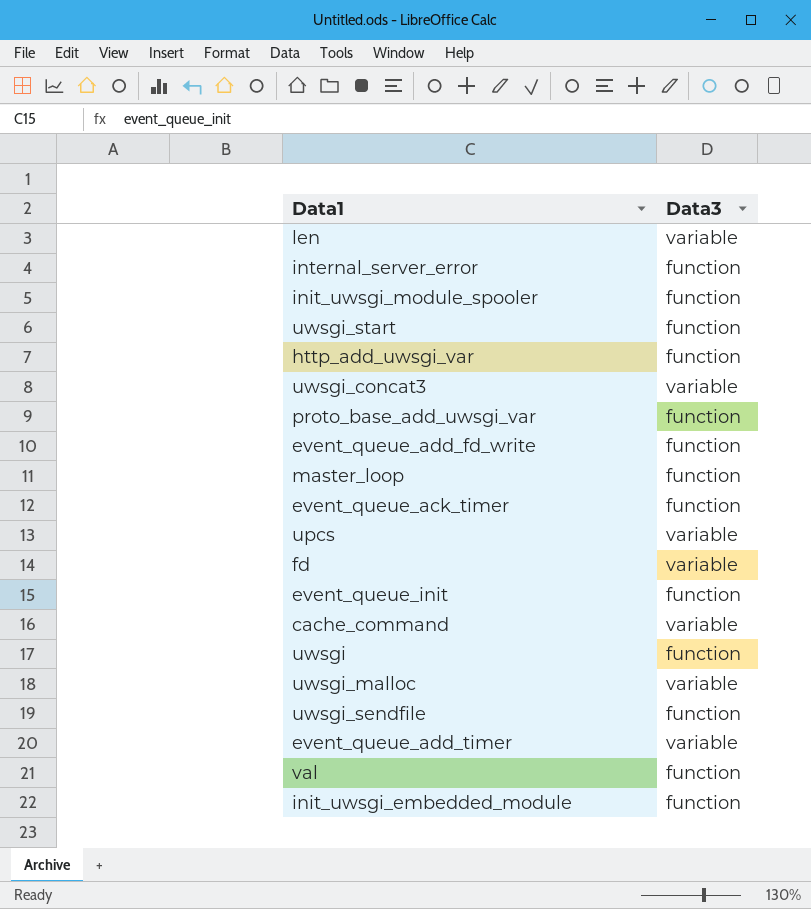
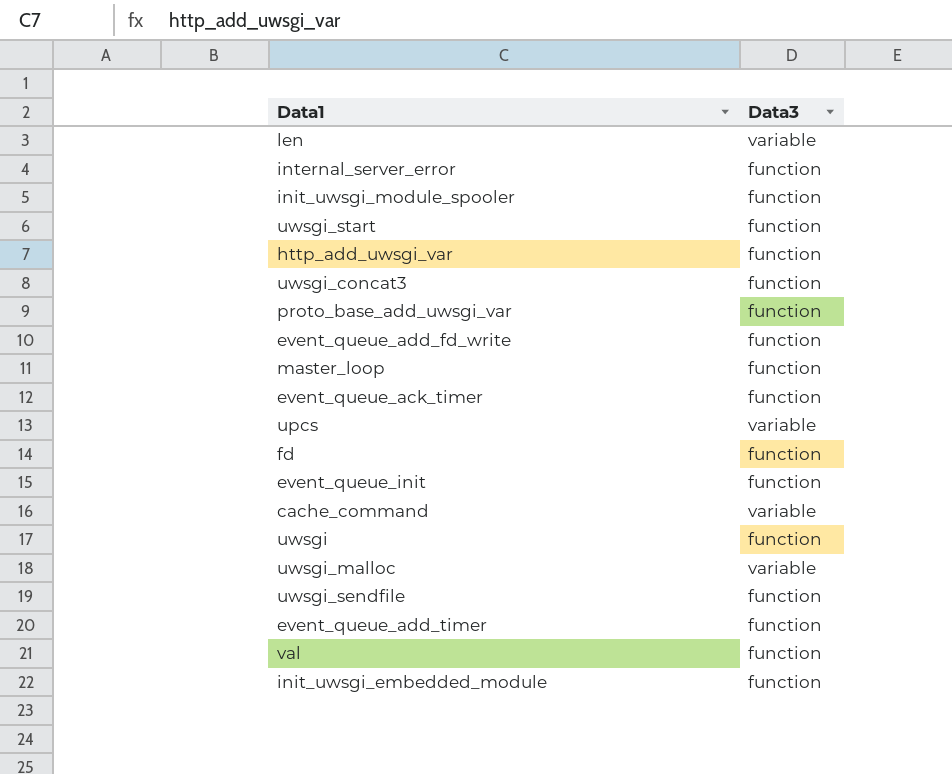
uwsgi_concat3 | Data3: variable -> function
fd | Data3: variable -> function
event_queue_add_timer | Data3: variable -> function

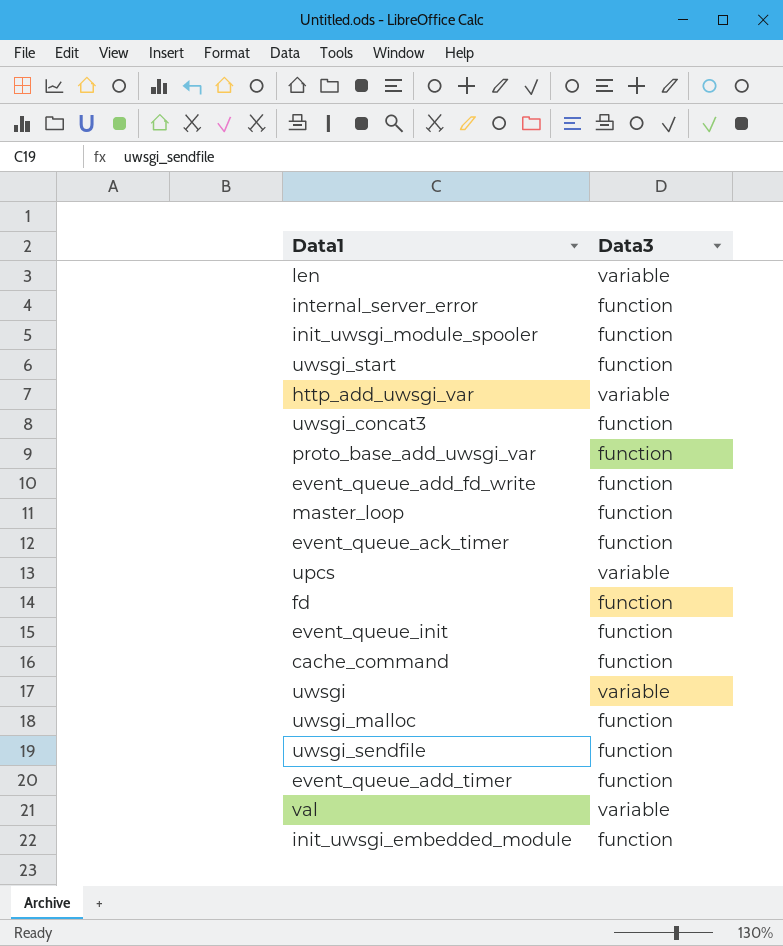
http_add_uwsgi_var | Data3: function -> variable
cache_command | Data3: variable -> function
uwsgi | Data3: function -> variable
uwsgi_malloc | Data3: variable -> function
val | Data3: function -> variable

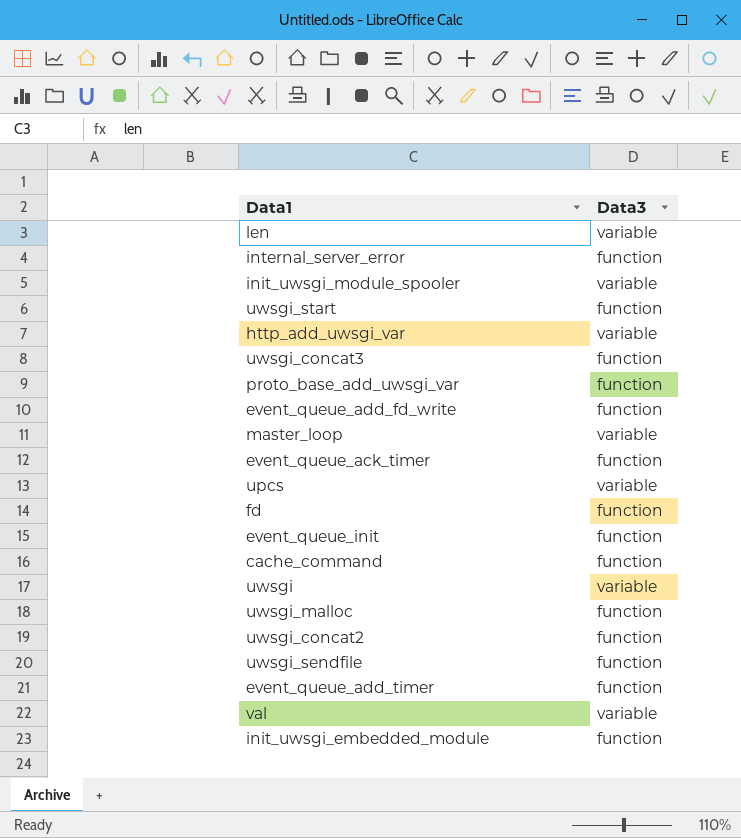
init_uwsgi_module_spooler | Data3: function -> variable
master_loop | Data3: function -> variable
row uwsgi_concat2: none -> function

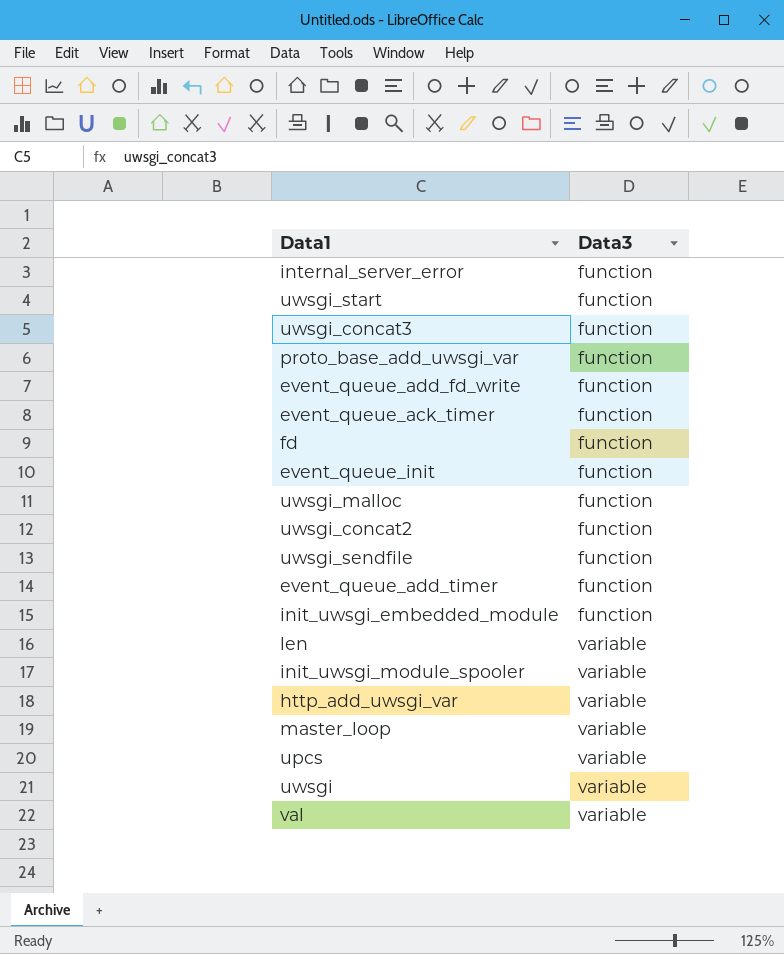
row order: none -> Data3 ascending
row cache_command: function -> none

